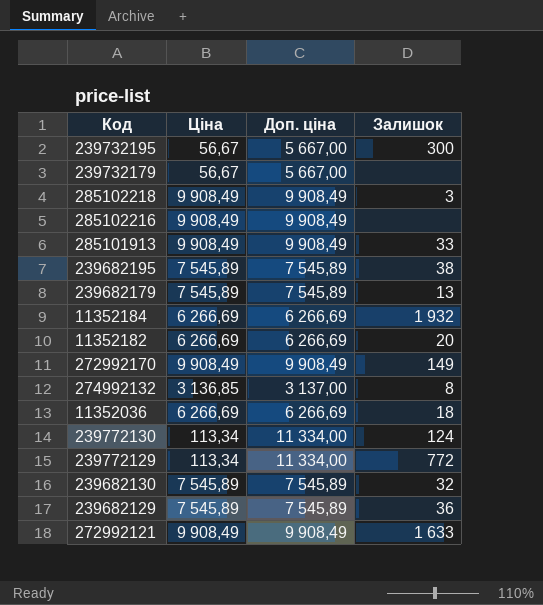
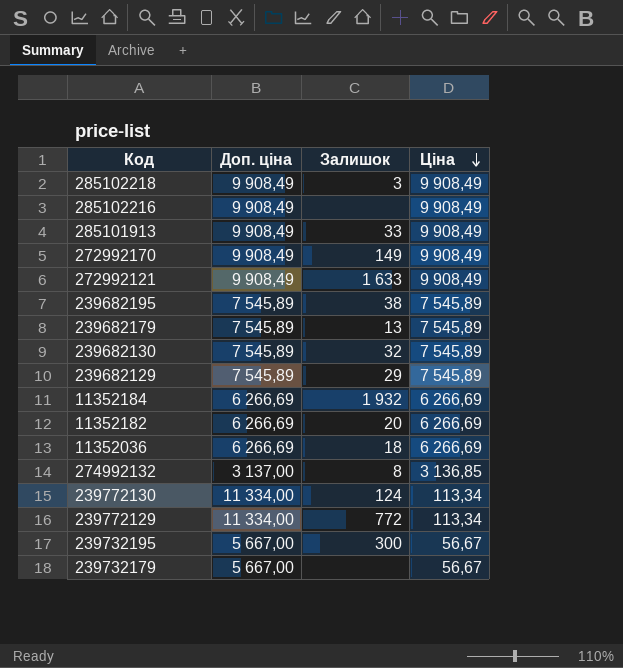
row order: none -> Ціна descending
column Ціна | position: 2 -> 4
239682129 | Залишок: 36 -> 29

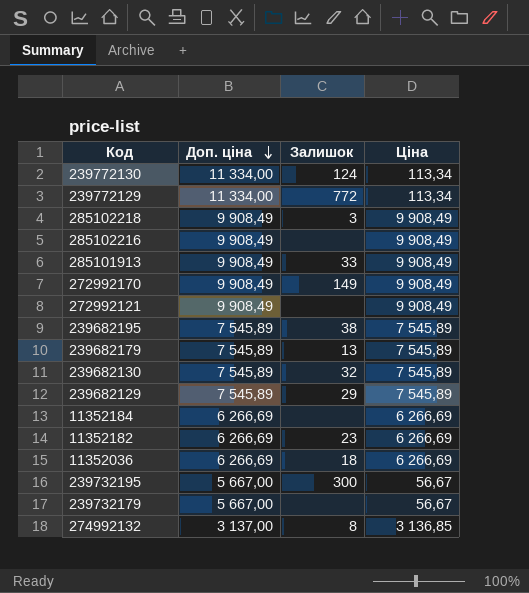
row order: Ціна descending -> Доп. ціна descending
272992121 | Залишок: 1 633 -> none
11352184 | Залишок: 1 932 -> none
11352182 | Залишок: 20 -> 23

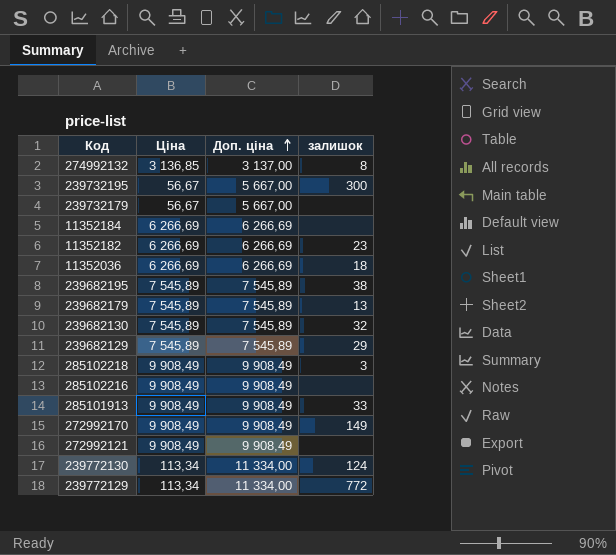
row order: Доп. ціна descending -> Доп. ціна ascending
column Ціна | position: 4 -> 2
column name: Залишок -> залишок

